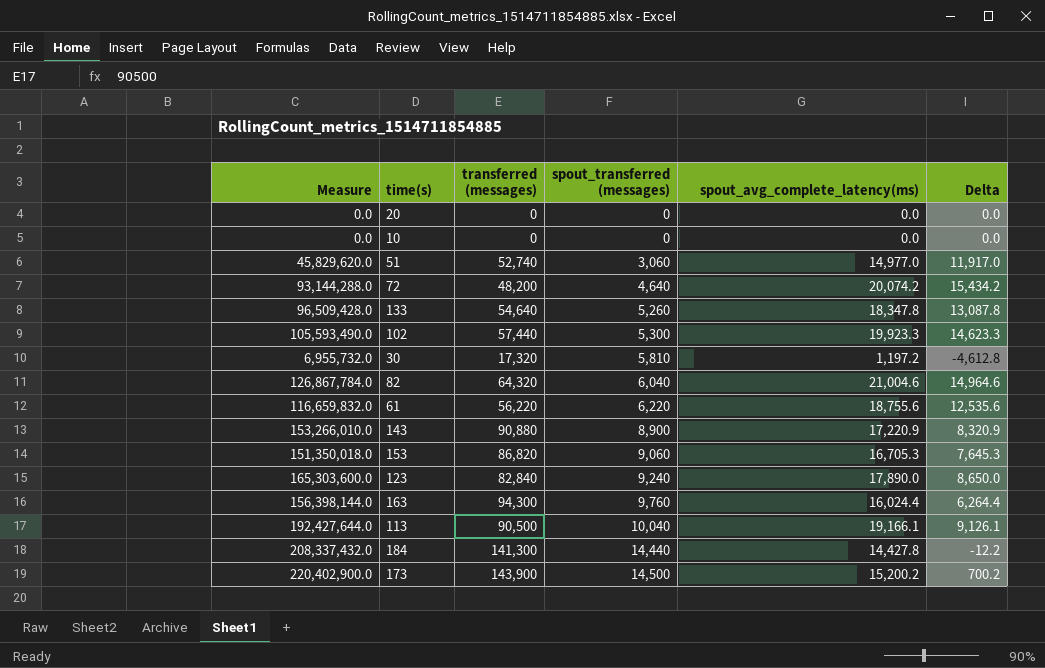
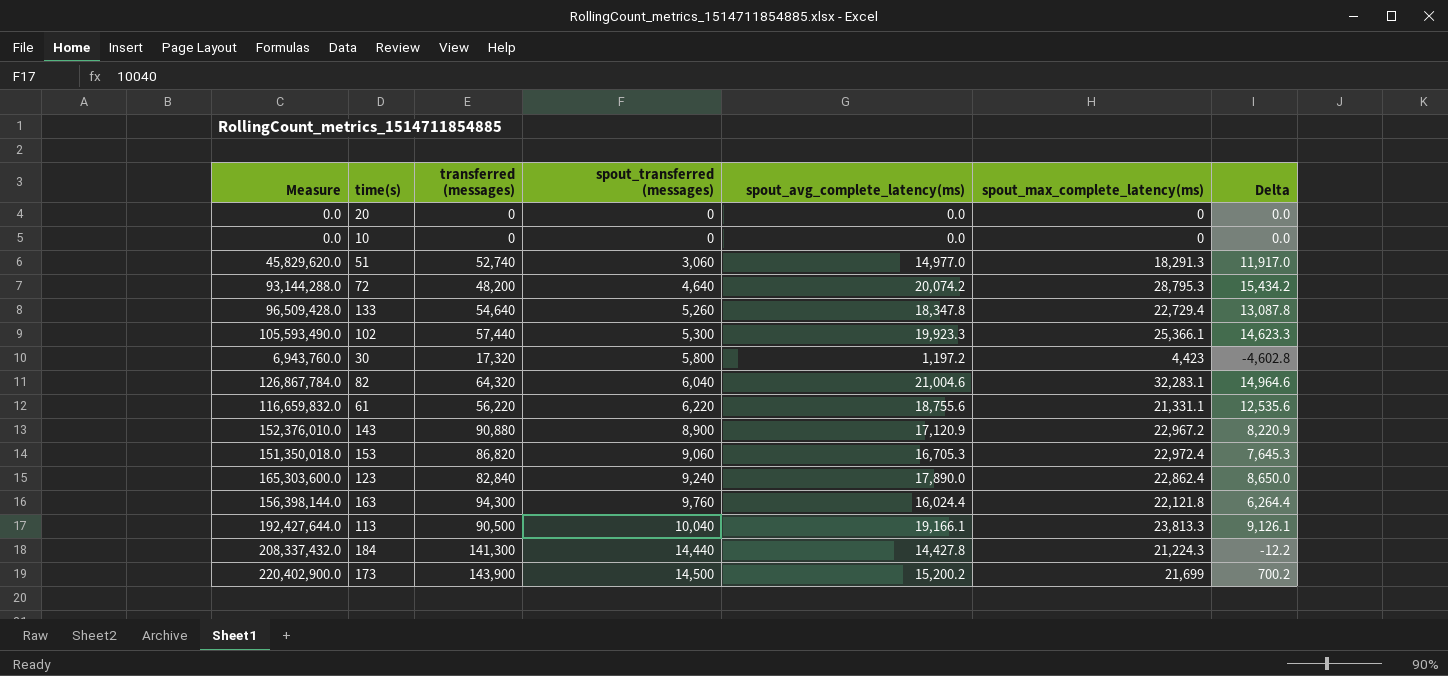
column spout_max_complete_latency(ms) | position: none -> 6
30 | Measure: 6,955,732.0 -> 6,943,760.0
30 | spout_transferred (messages): 5,810 -> 5,800
30 | Delta: -4,612.8 -> -4,602.8
143 | Measure: 153,266,010.0 -> 152,376,010.0
143 | spout_avg_complete_latency(ms): 17,220.9 -> 17,120.9
143 | Delta: 8,320.9 -> 8,220.9

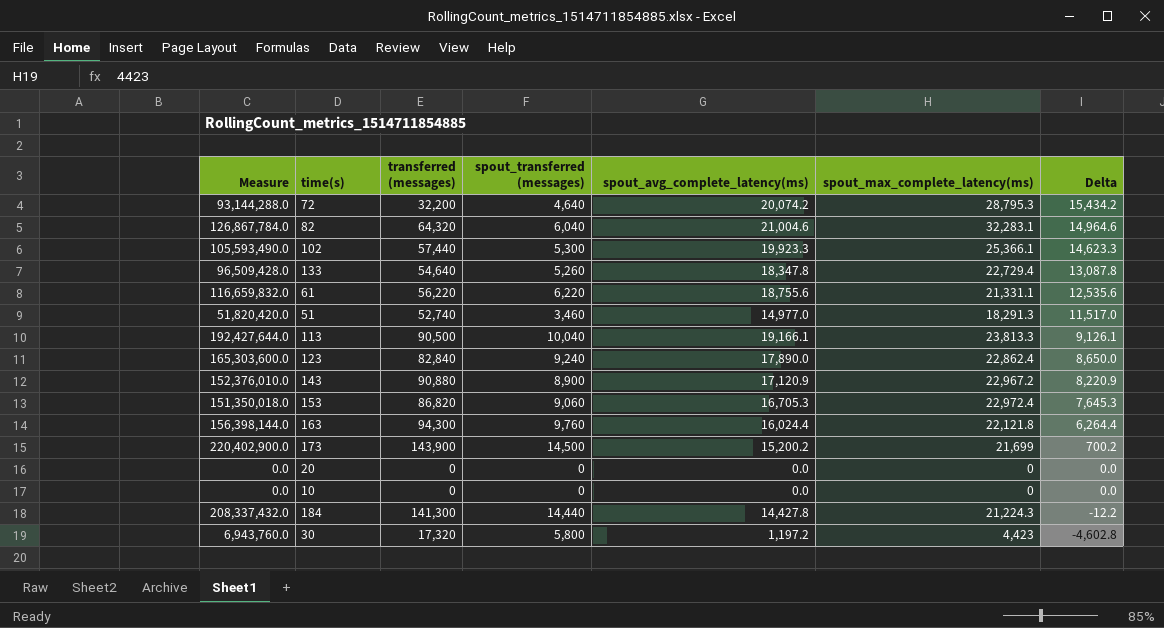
row order: spout_transferred (messages) ascending -> Delta descending
72 | transferred (messages): 48,200 -> 32,200
51 | Measure: 45,829,620.0 -> 51,820,420.0
51 | spout_transferred (messages): 3,060 -> 3,460
51 | Delta: 11,917.0 -> 11,517.0

